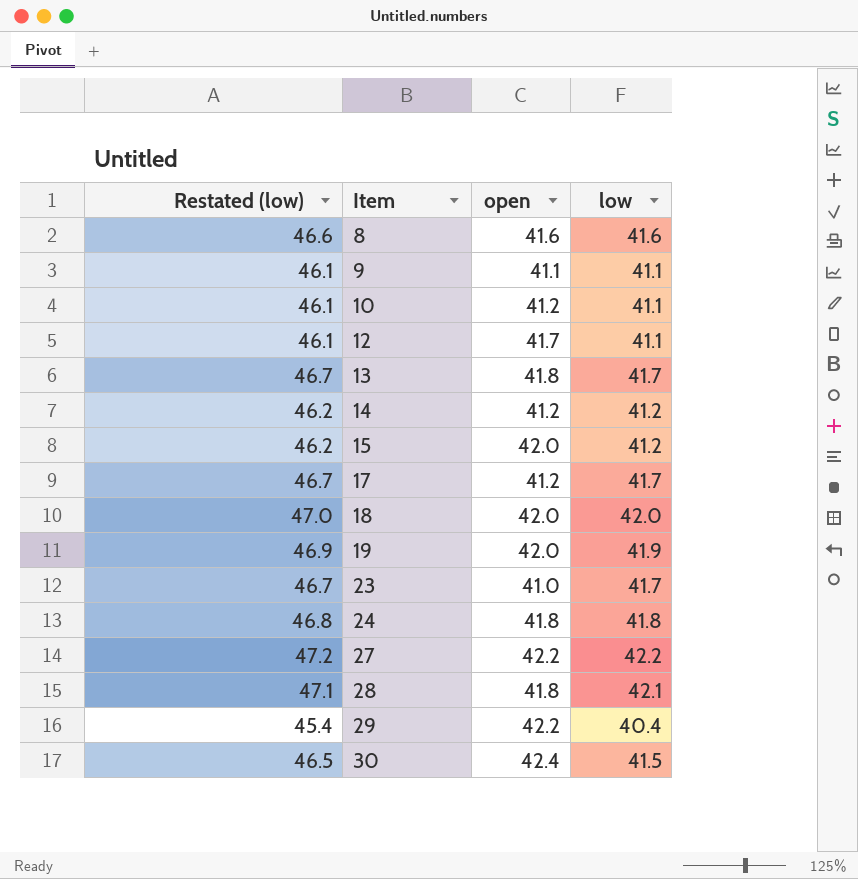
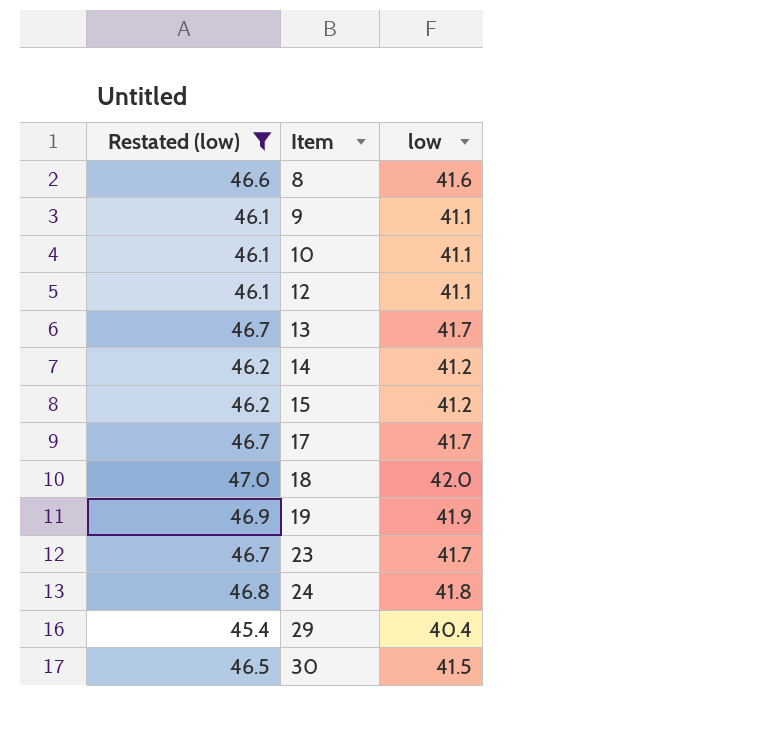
filter: none -> Restated (low) <= 47.0
column open | position: 3 -> none

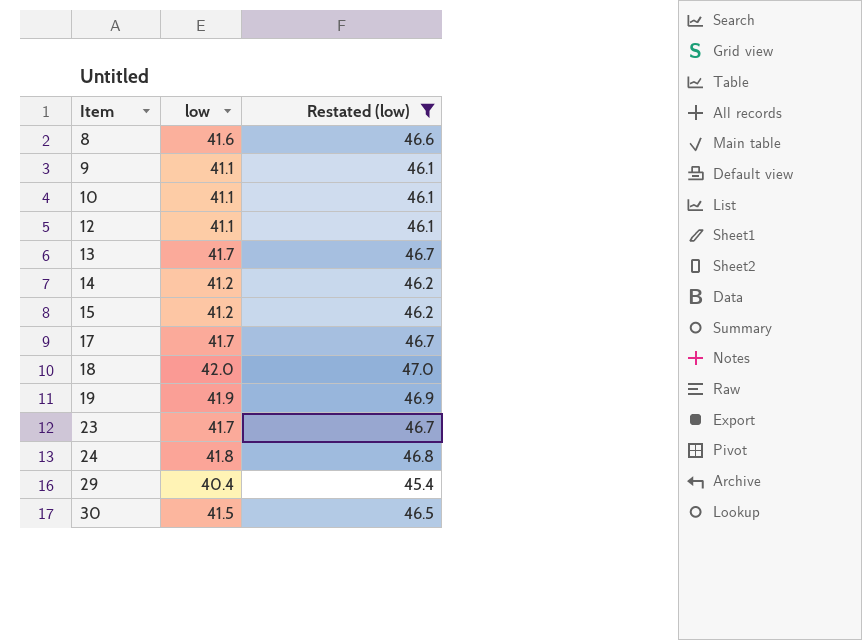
column Restated (low) | position: 1 -> 3

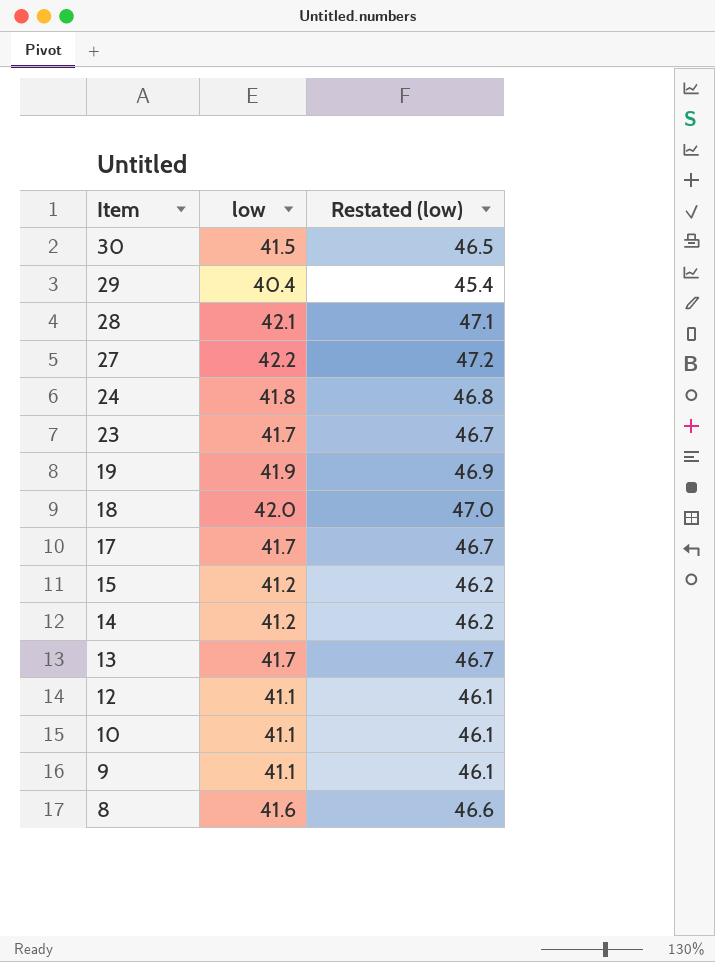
filter: Restated (low) <= 47.0 -> none
row order: Item ascending -> Item descending

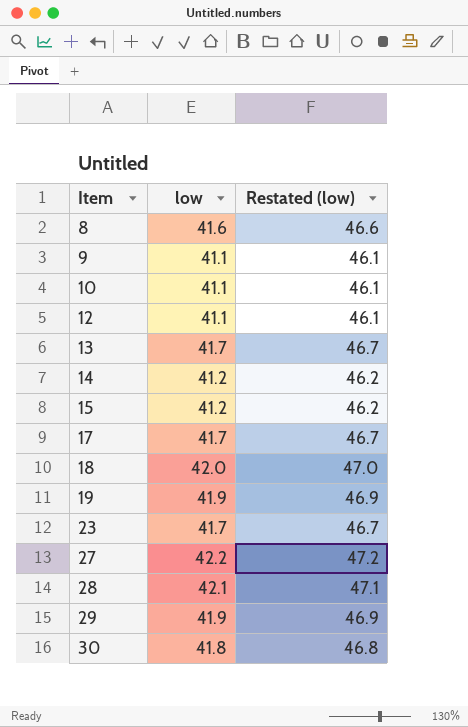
row order: Item descending -> Item ascending
row 24: 41.8 | 46.8 -> none
29 | low: 40.4 -> 41.9
29 | Restated (low): 45.4 -> 46.9
30 | low: 41.5 -> 41.8
30 | Restated (low): 46.5 -> 46.8

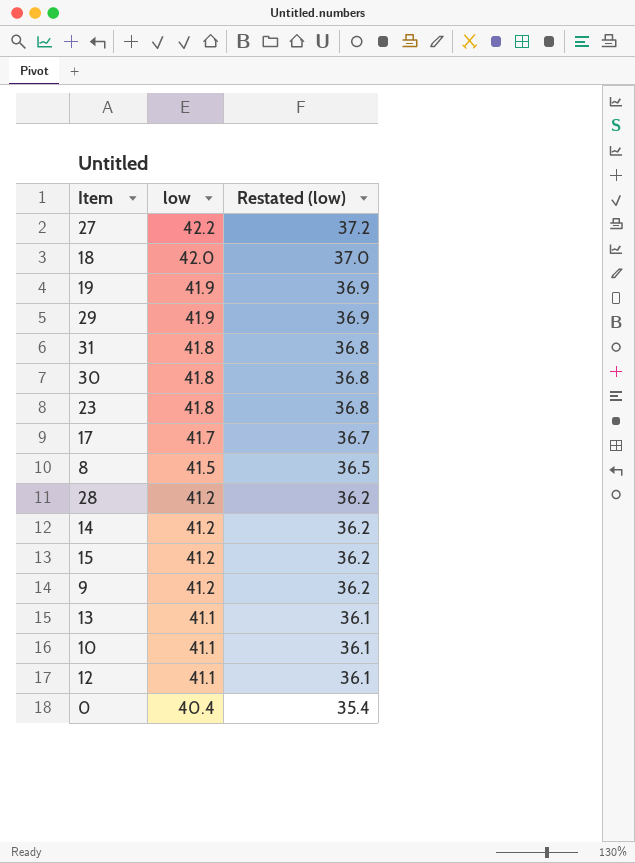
row order: Item ascending -> low descending
column Restated (low) | formula: [low] + 5 -> [low] - 5
row 31: none -> 41.8 | 36.8
23 | low: 41.7 -> 41.8
8 | low: 41.6 -> 41.5
28 | low: 42.1 -> 41.2
9 | low: 41.1 -> 41.2
13 | low: 41.7 -> 41.1
row 0: none -> 40.4 | 35.4

